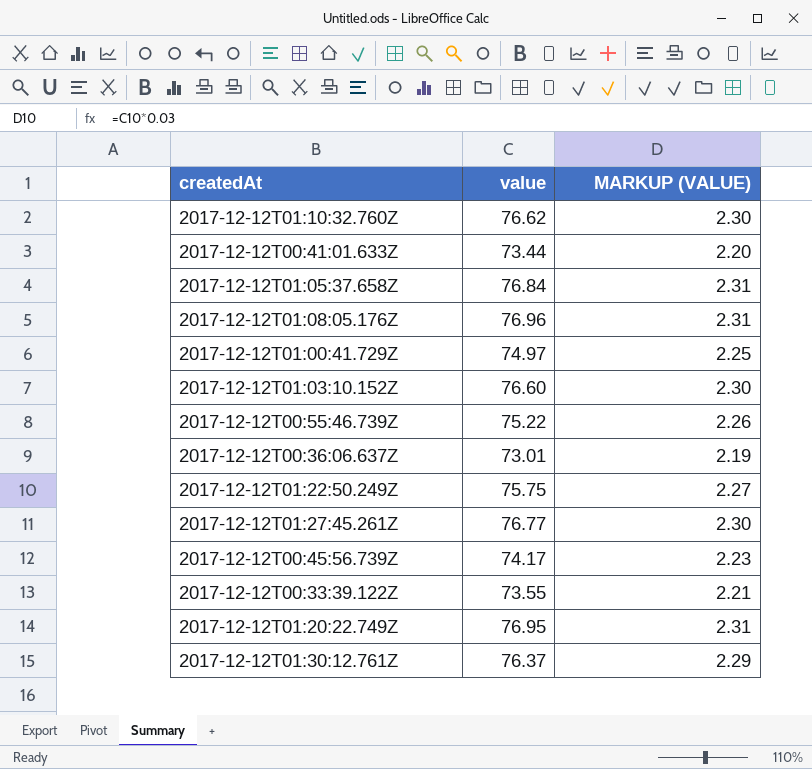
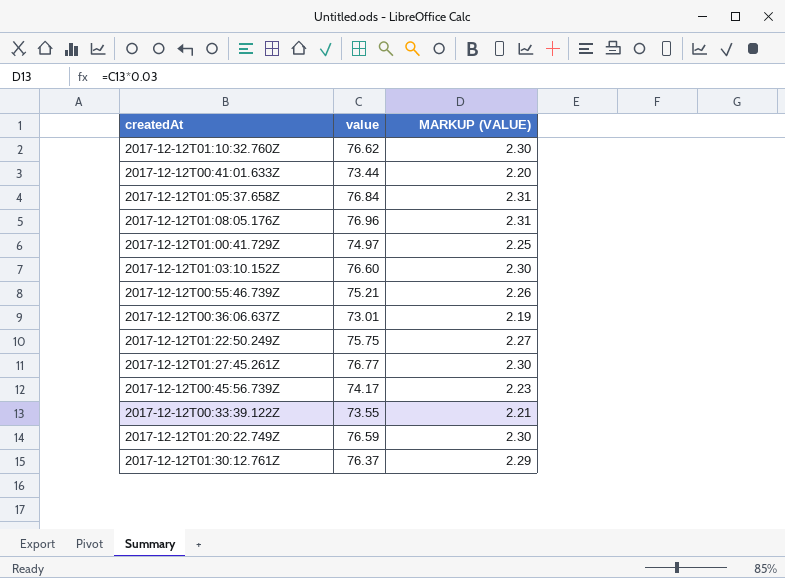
2017-12-12T00:55:46.739Z | value: 75.22 -> 75.21
2017-12-12T01:20:22.749Z | value: 76.95 -> 76.59
2017-12-12T01:20:22.749Z | MARKUP (VALUE): 2.31 -> 2.30

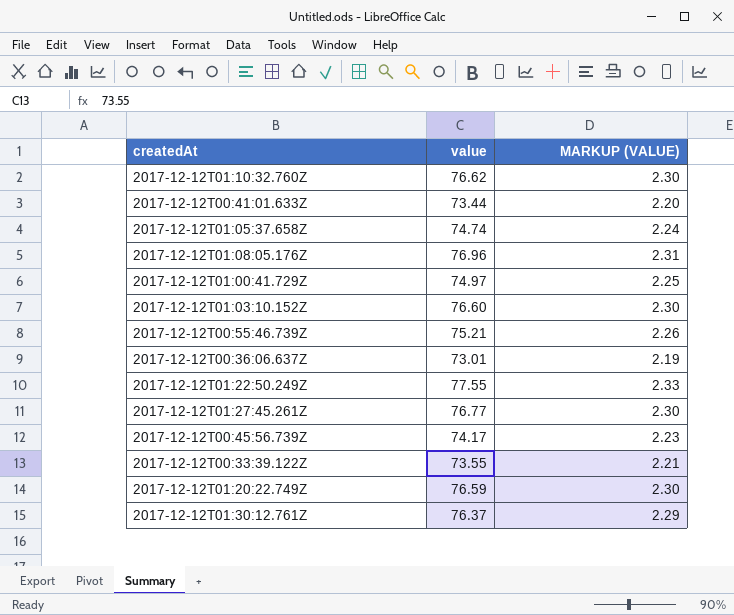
2017-12-12T01:05:37.658Z | value: 76.84 -> 74.74
2017-12-12T01:05:37.658Z | MARKUP (VALUE): 2.31 -> 2.24
2017-12-12T01:22:50.249Z | value: 75.75 -> 77.55
2017-12-12T01:22:50.249Z | MARKUP (VALUE): 2.27 -> 2.33

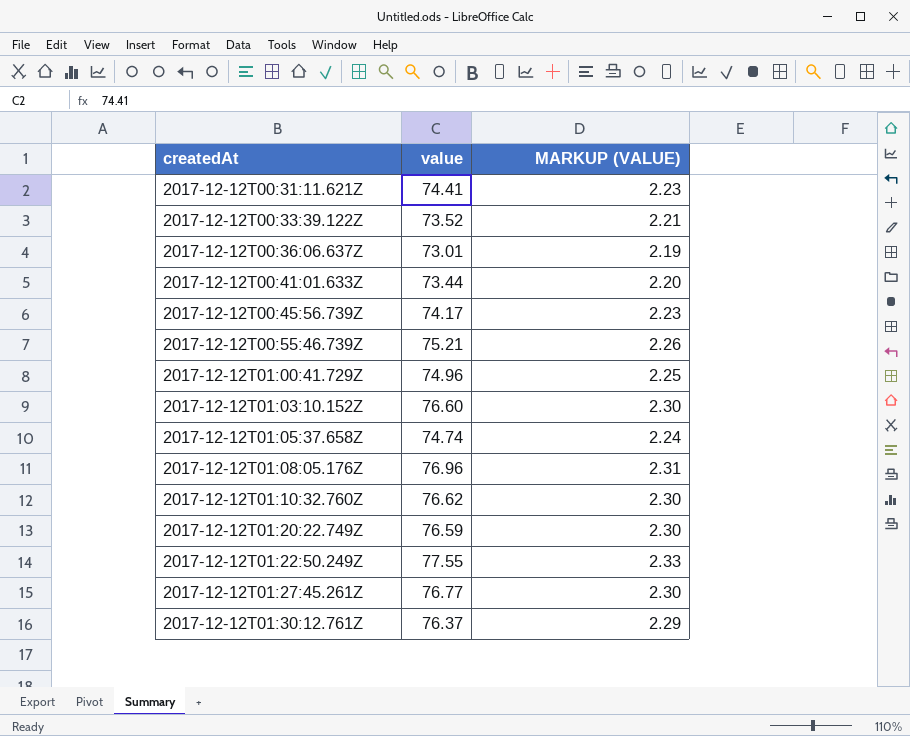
row order: none -> createdAt ascending
row 2017-12-12T00:31:11.621Z: none -> 74.41 | 2.23
2017-12-12T00:33:39.122Z | value: 73.55 -> 73.52
2017-12-12T01:00:41.729Z | value: 74.97 -> 74.96

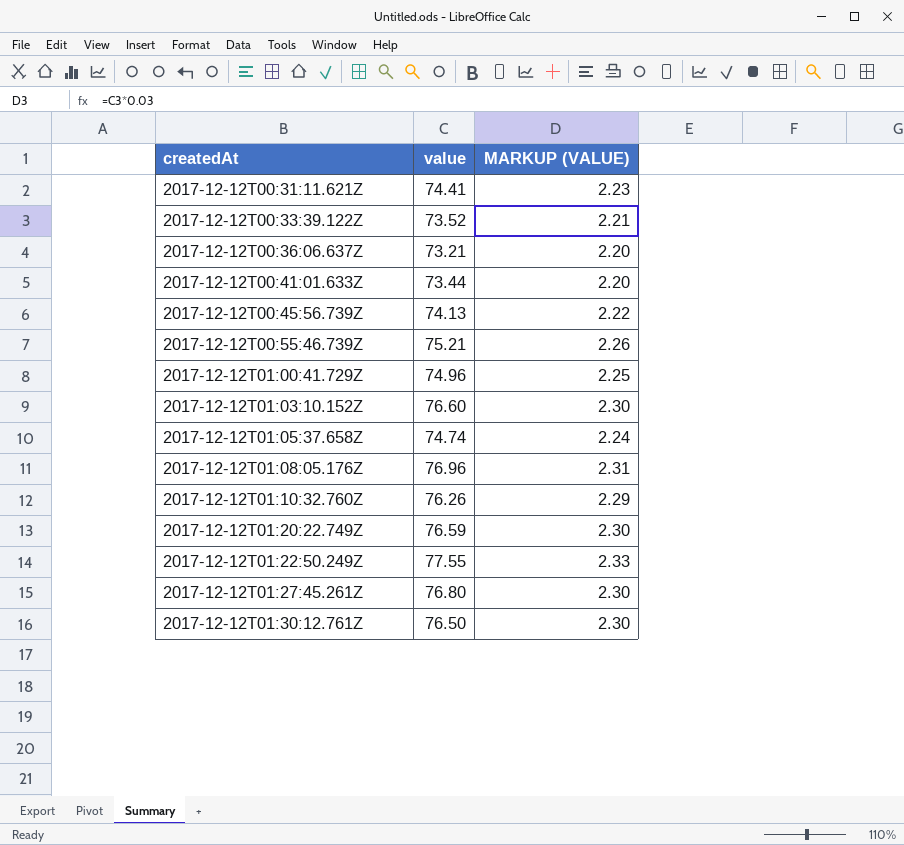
2017-12-12T00:36:06.637Z | value: 73.01 -> 73.21
2017-12-12T00:36:06.637Z | MARKUP (VALUE): 2.19 -> 2.20
2017-12-12T00:45:56.739Z | value: 74.17 -> 74.13
2017-12-12T00:45:56.739Z | MARKUP (VALUE): 2.23 -> 2.22
2017-12-12T01:10:32.760Z | value: 76.62 -> 76.26
2017-12-12T01:10:32.760Z | MARKUP (VALUE): 2.30 -> 2.29
2017-12-12T01:27:45.261Z | value: 76.77 -> 76.80
2017-12-12T01:30:12.761Z | value: 76.37 -> 76.50
2017-12-12T01:30:12.761Z | MARKUP (VALUE): 2.29 -> 2.30

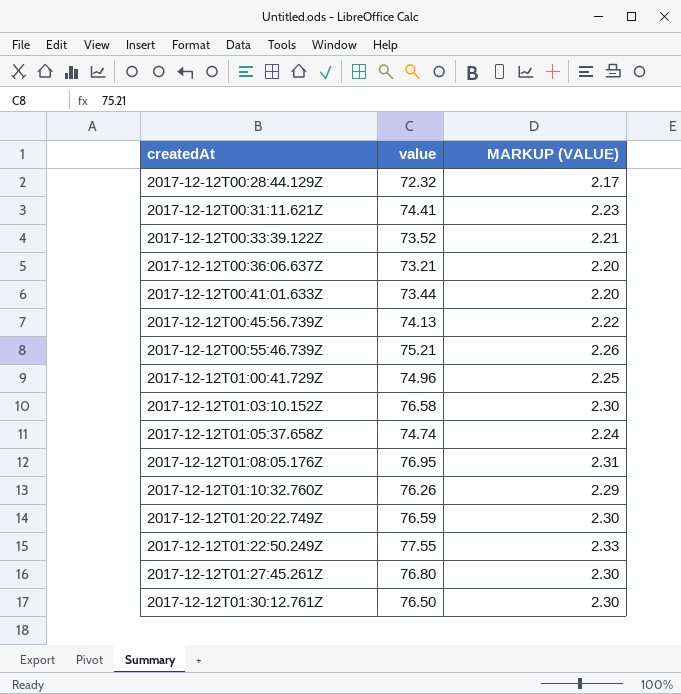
row 2017-12-12T00:28:44.129Z: none -> 72.32 | 2.17
2017-12-12T01:03:10.152Z | value: 76.60 -> 76.58
2017-12-12T01:08:05.176Z | value: 76.96 -> 76.95

